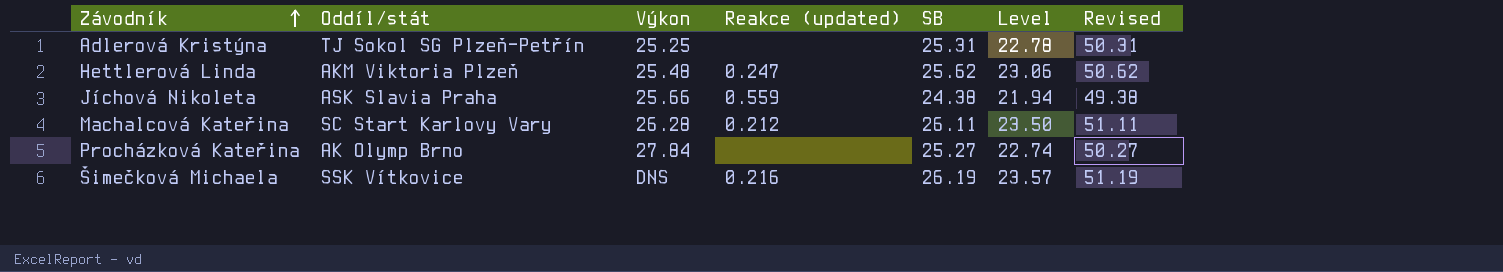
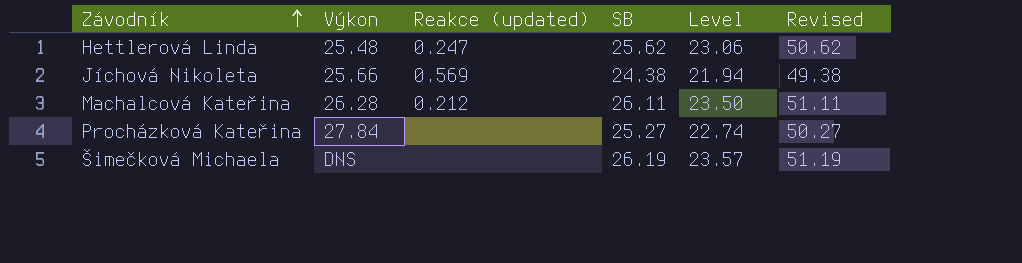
column Oddíl/stát | position: 2 -> none
row Adlerová Kristýna: TJ Sokol SG Plzeň-Petřín | 25.25 | none | 25.31 | 22.78 | 50.31 -> none
Jíchová Nikoleta | Reakce (updated): 0.559 -> 0.569
Šimečková Michaela | Reakce (updated): 0.216 -> none

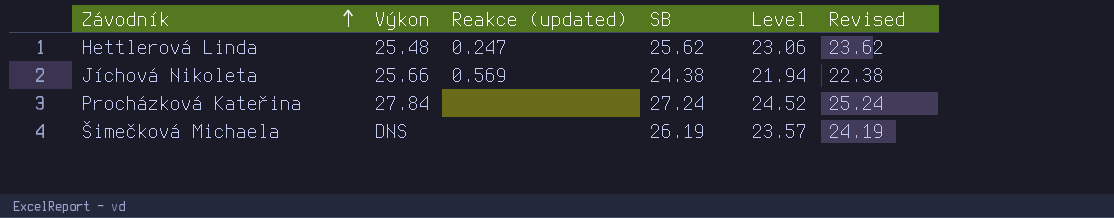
column Revised | formula: [SB] + 25 -> [SB] - 2
row Machalcová Kateřina: 26.28 | 0.212 | 26.11 | 23.50 | 51.11 -> none
Procházková Kateřina | SB: 25.27 -> 27.24
Procházková Kateřina | Level: 22.74 -> 24.52

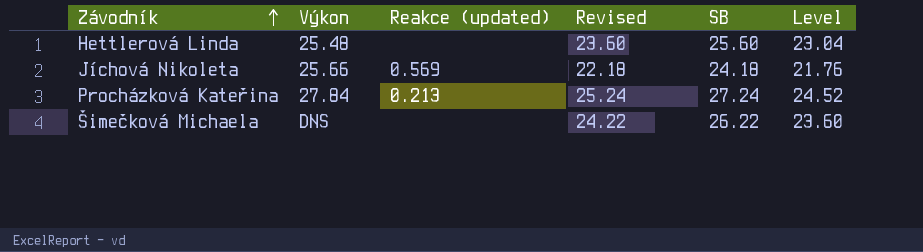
column Revised | position: 6 -> 4
Hettlerová Linda | Reakce (updated): 0.247 -> none
Hettlerová Linda | Revised: 23.62 -> 23.60
Hettlerová Linda | SB: 25.62 -> 25.60
Hettlerová Linda | Level: 23.06 -> 23.04
Jíchová Nikoleta | Revised: 22.38 -> 22.18
Jíchová Nikoleta | SB: 24.38 -> 24.18
Jíchová Nikoleta | Level: 21.94 -> 21.76
Procházková Kateřina | Reakce (updated): none -> 0.213
Šimečková Michaela | Revised: 24.19 -> 24.22
Šimečková Michaela | SB: 26.19 -> 26.22
Šimečková Michaela | Level: 23.57 -> 23.60

